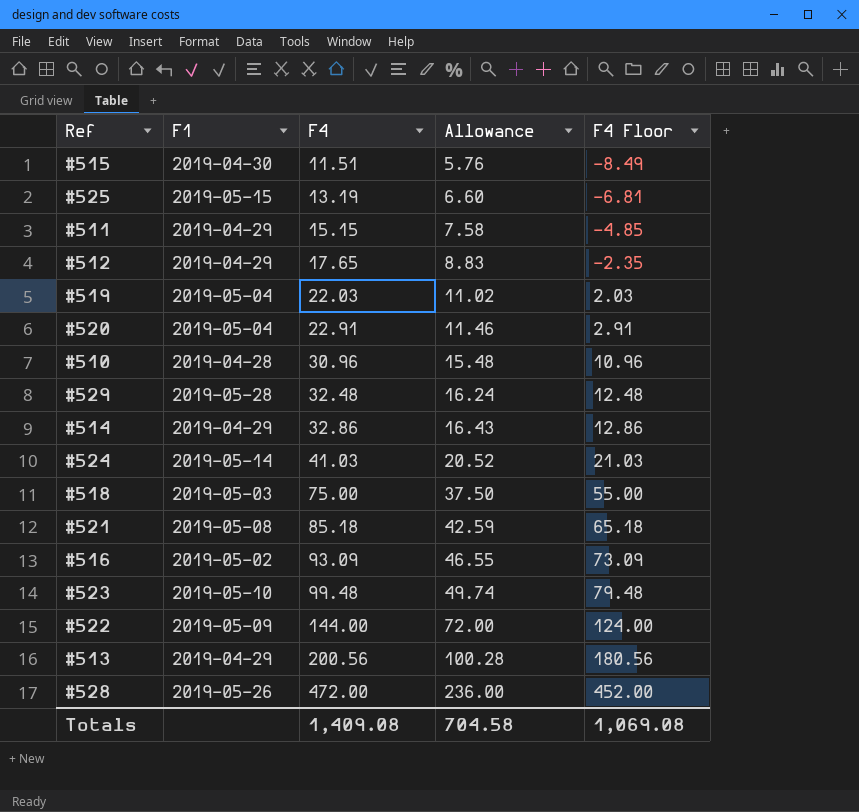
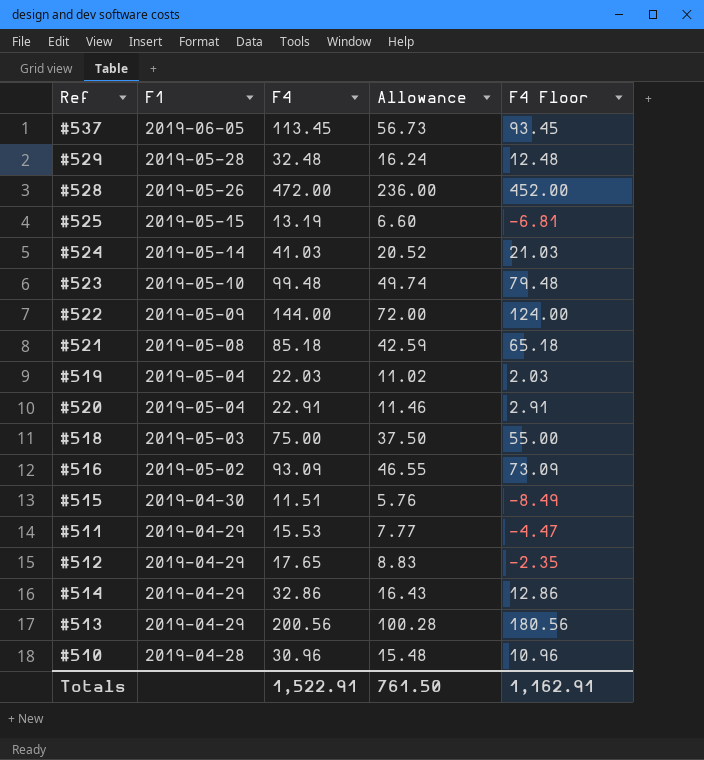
row order: F4 ascending -> F1 descending
row #537: none -> 2019-06-05 | 113.45 | 56.73 | 93.45
#511 | F4: 15.15 -> 15.53
#511 | Allowance: 7.58 -> 7.77
#511 | F4 Floor: -4.85 -> -4.47
Totals | F4: 1,409.08 -> 1,522.91
Totals | Allowance: 704.58 -> 761.50
Totals | F4 Floor: 1,069.08 -> 1,162.91

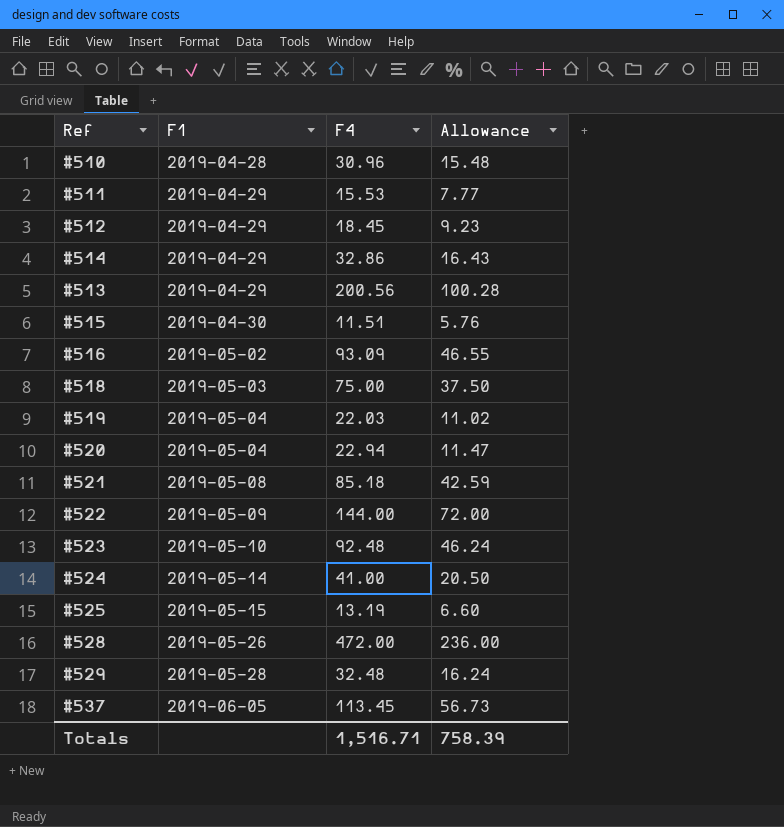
row order: F1 descending -> F1 ascending
column F4 Floor | formula: [F4] - 20 -> none
#512 | F4: 17.65 -> 18.45
#512 | Allowance: 8.83 -> 9.23
#520 | F4: 22.91 -> 22.94
#520 | Allowance: 11.46 -> 11.47
#523 | F4: 99.48 -> 92.48
#523 | Allowance: 49.74 -> 46.24
#524 | F4: 41.03 -> 41.00
#524 | Allowance: 20.52 -> 20.50
Totals | F4: 1,522.91 -> 1,516.71
Totals | Allowance: 761.50 -> 758.39

